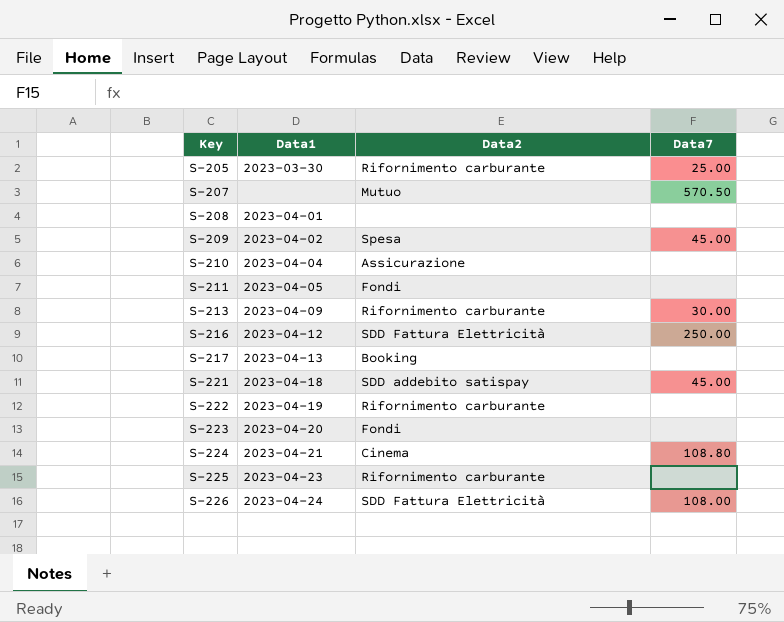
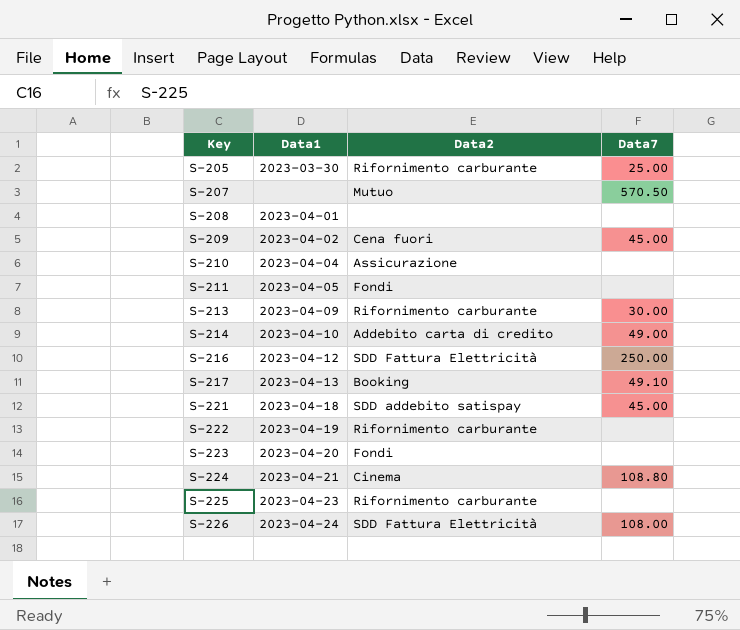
S-209 | Data2: Spesa -> Cena fuori
row S-214: none -> 2023-04-10 | Addebito carta di credito | 49.00
S-217 | Data7: none -> 49.10

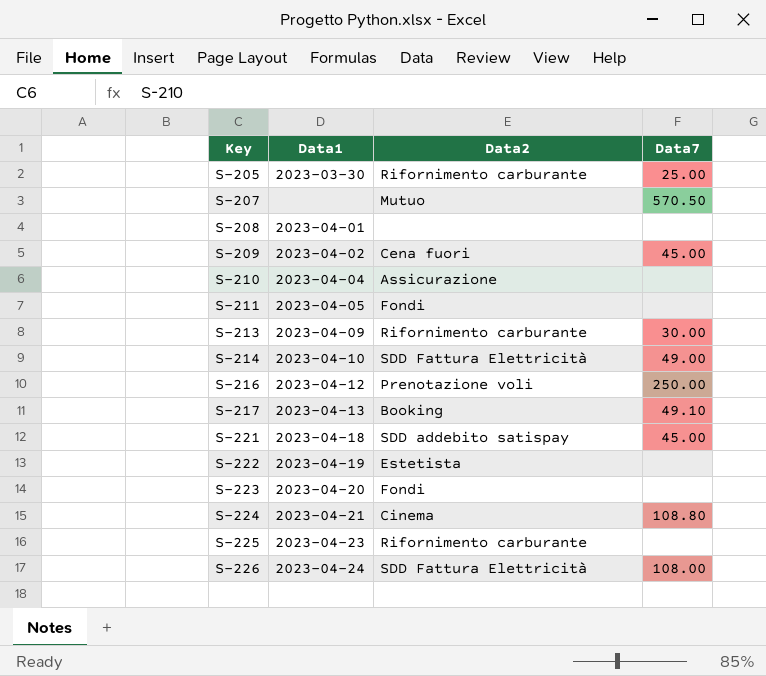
S-214 | Data2: Addebito carta di credito -> SDD Fattura Elettricità
S-216 | Data2: SDD Fattura Elettricità -> Prenotazione voli
S-222 | Data2: Rifornimento carburante -> Estetista

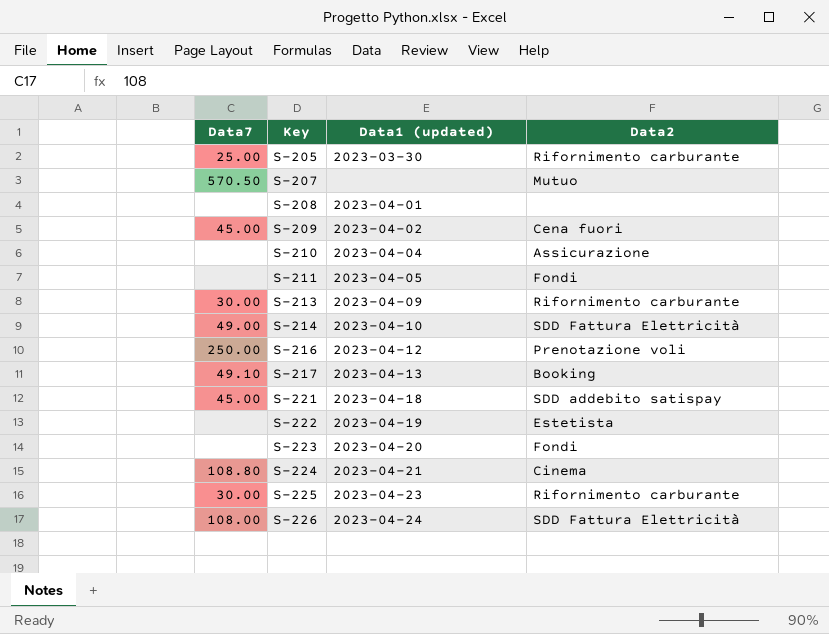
column Data7 | position: 4 -> 1
column name: Data1 -> Data1 (updated)
S-225 | Data7: none -> 30.00

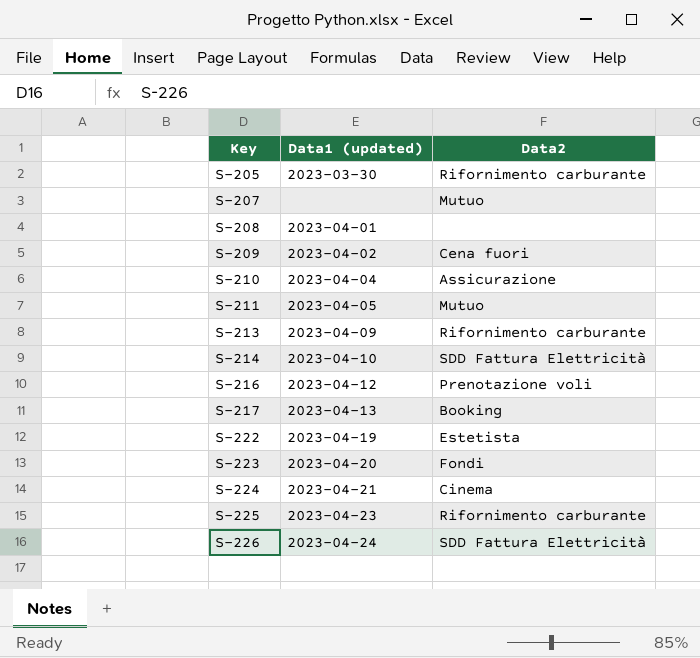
column Data7 | position: 1 -> none
row S-221: 45.00 | 2023-04-18 | SDD addebito satispay -> none
S-211 | Data2: Fondi -> Mutuo

